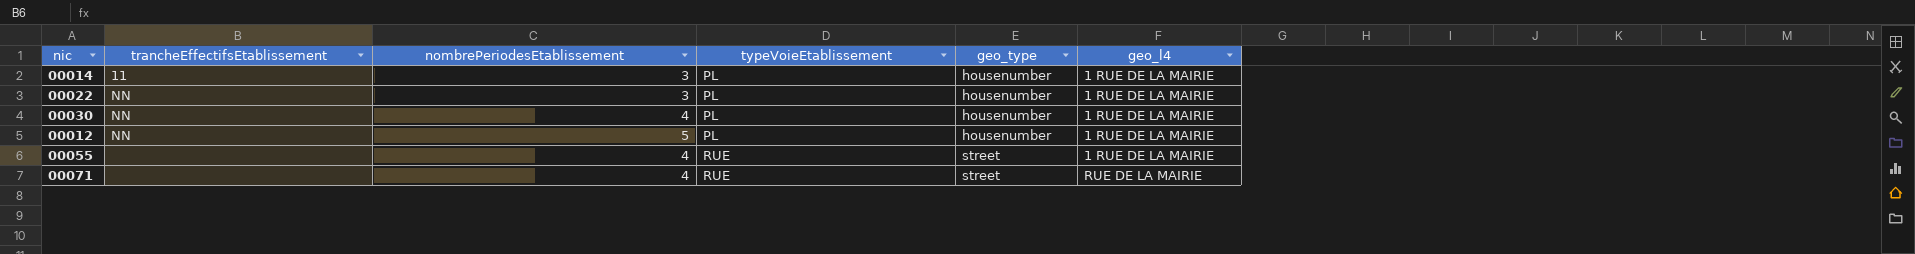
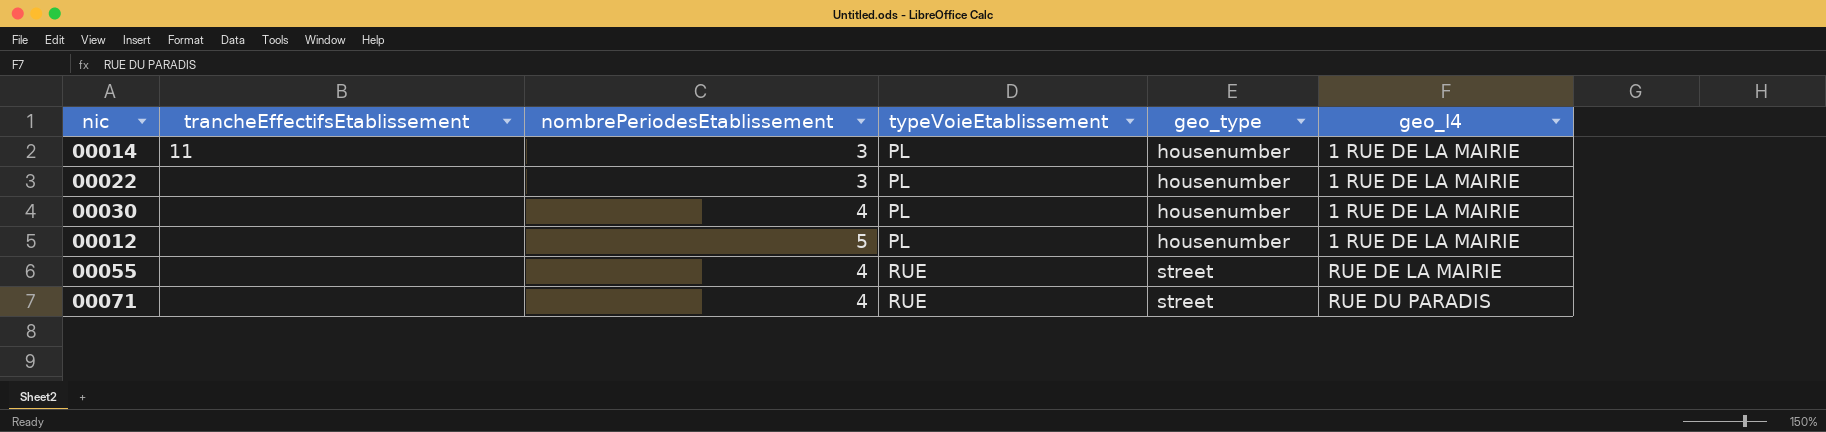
00022 | trancheEffectifsEtablissement: NN -> none
00030 | trancheEffectifsEtablissement: NN -> none
00012 | trancheEffectifsEtablissement: NN -> none
00055 | geo_l4: 1 RUE DE LA MAIRIE -> RUE DE LA MAIRIE
00071 | geo_l4: RUE DE LA MAIRIE -> RUE DU PARADIS

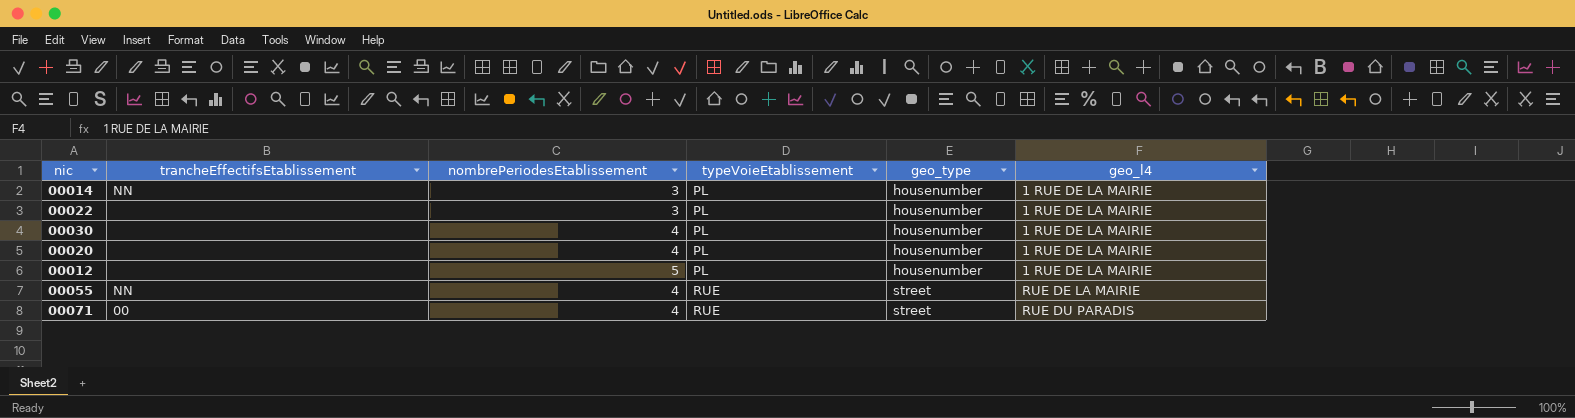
00014 | trancheEffectifsEtablissement: 11 -> NN
row 00020: none -> none | 4 | PL | housenumber | 1 RUE DE LA MAIRIE
00055 | trancheEffectifsEtablissement: none -> NN
00071 | trancheEffectifsEtablissement: none -> 00

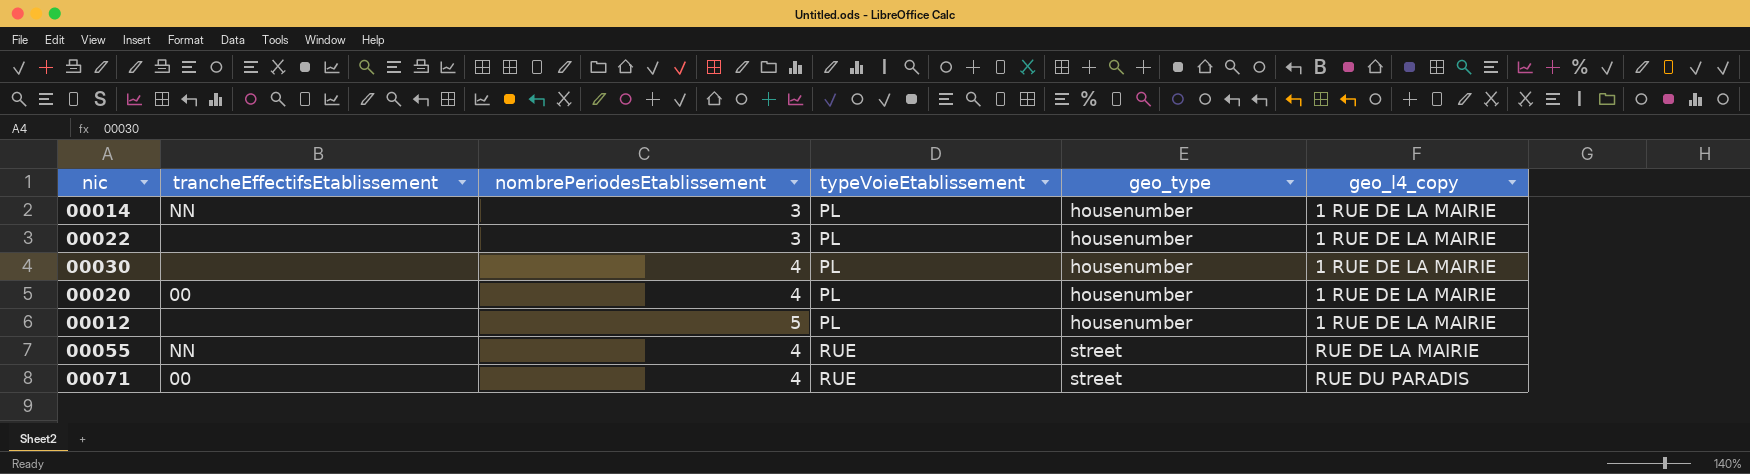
column name: geo_l4 -> geo_l4_copy
00020 | trancheEffectifsEtablissement: none -> 00

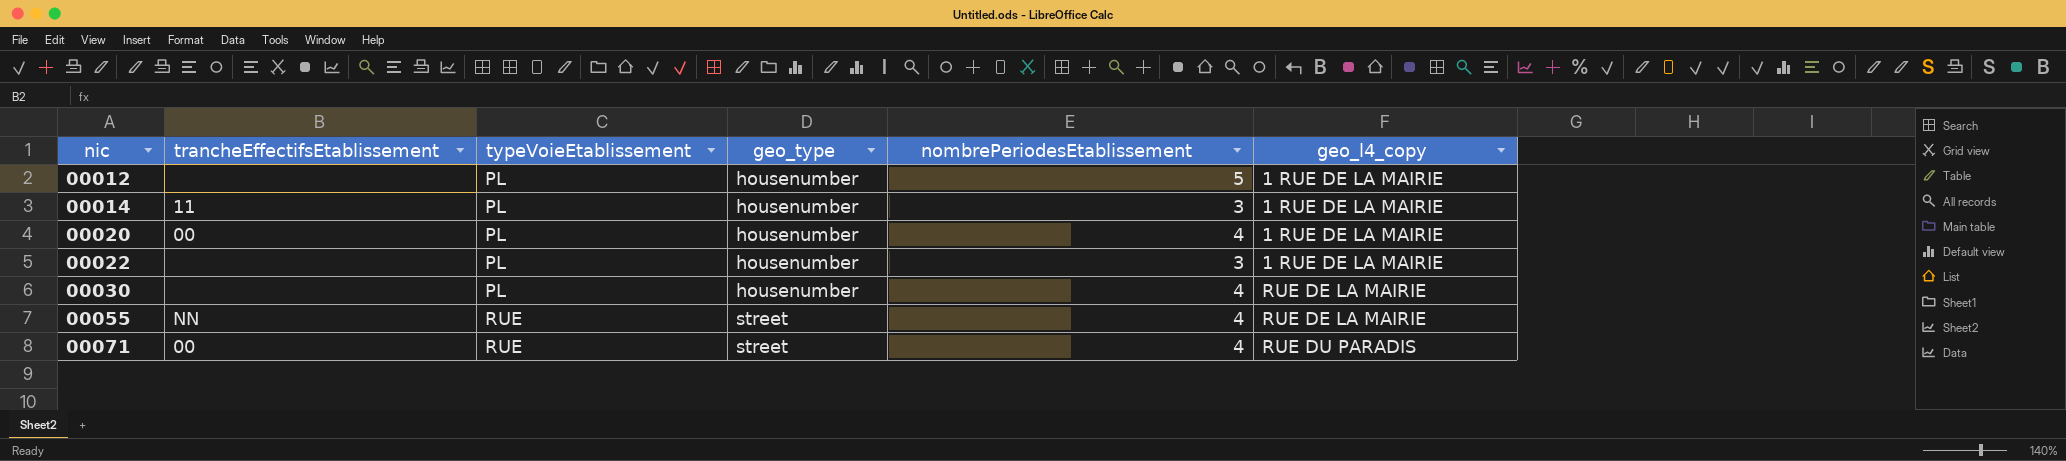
row order: typeVoieEtablissement ascending -> nic ascending
column nombrePeriodesEtablissement | position: 3 -> 5
00014 | trancheEffectifsEtablissement: NN -> 11
00030 | geo_l4_copy: 1 RUE DE LA MAIRIE -> RUE DE LA MAIRIE

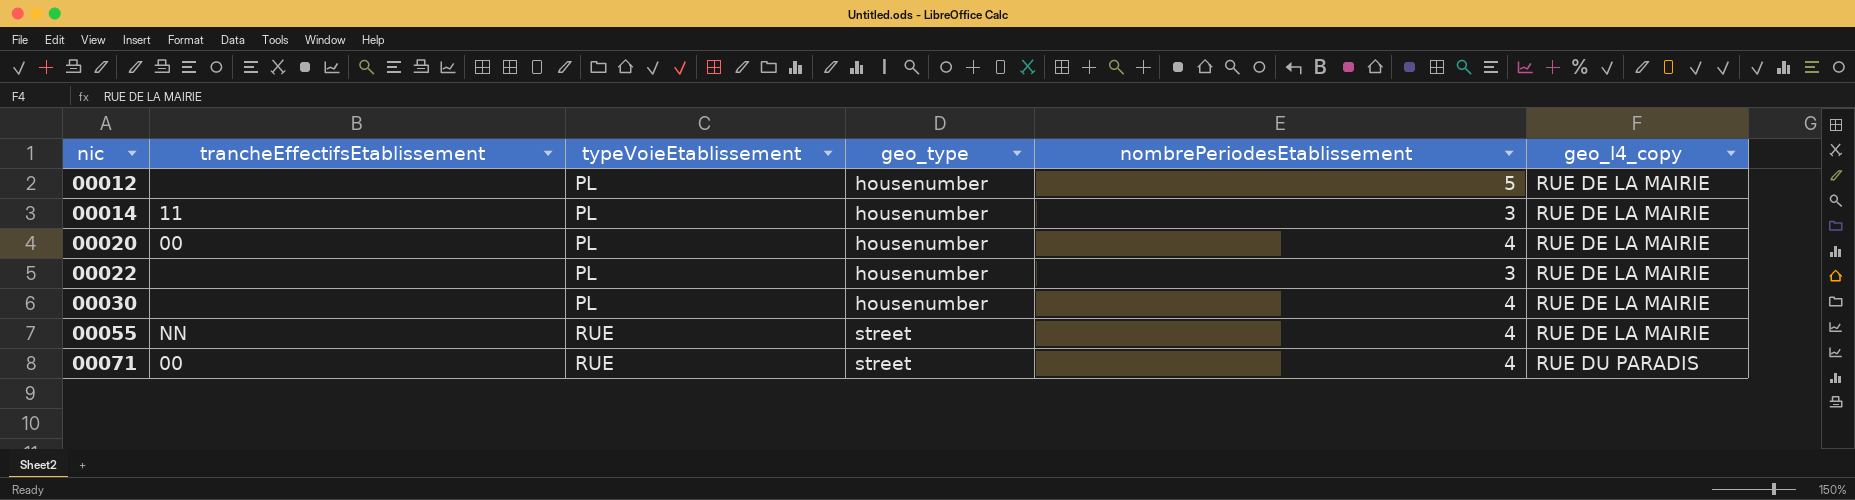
00012 | geo_l4_copy: 1 RUE DE LA MAIRIE -> RUE DE LA MAIRIE
00014 | geo_l4_copy: 1 RUE DE LA MAIRIE -> RUE DE LA MAIRIE
00020 | geo_l4_copy: 1 RUE DE LA MAIRIE -> RUE DE LA MAIRIE
00022 | geo_l4_copy: 1 RUE DE LA MAIRIE -> RUE DE LA MAIRIE

